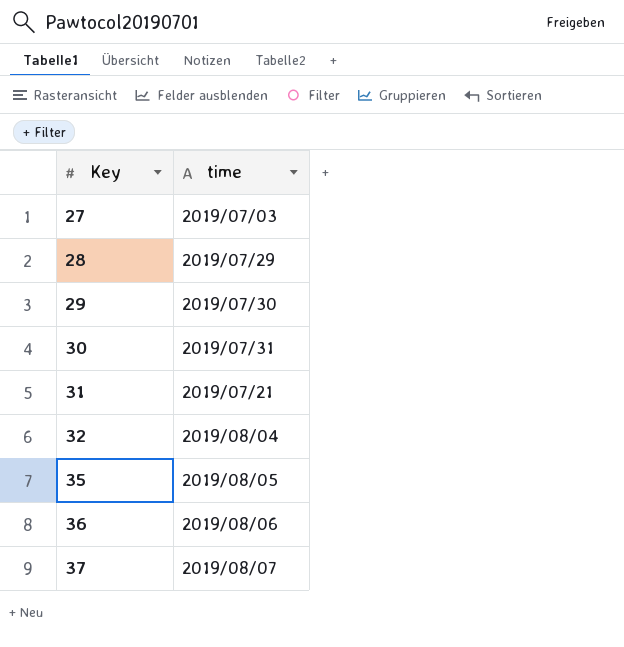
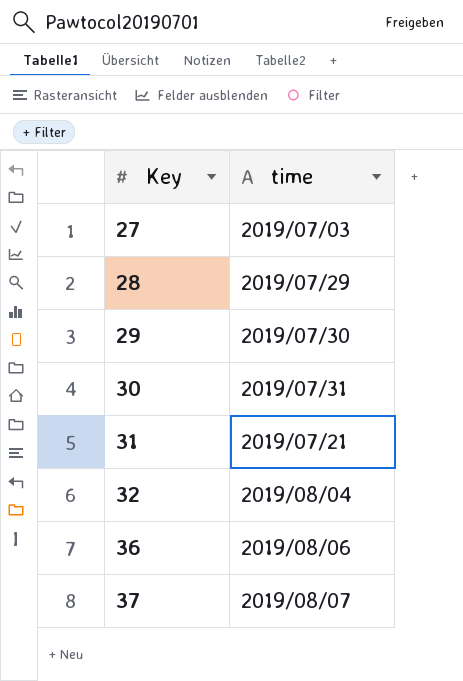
row 35: 2019/08/05 -> none

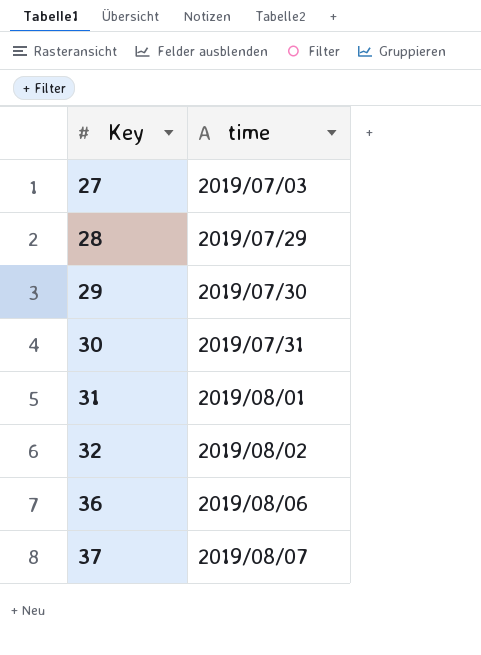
31 | time: 2019/07/21 -> 2019/08/01
32 | time: 2019/08/04 -> 2019/08/02

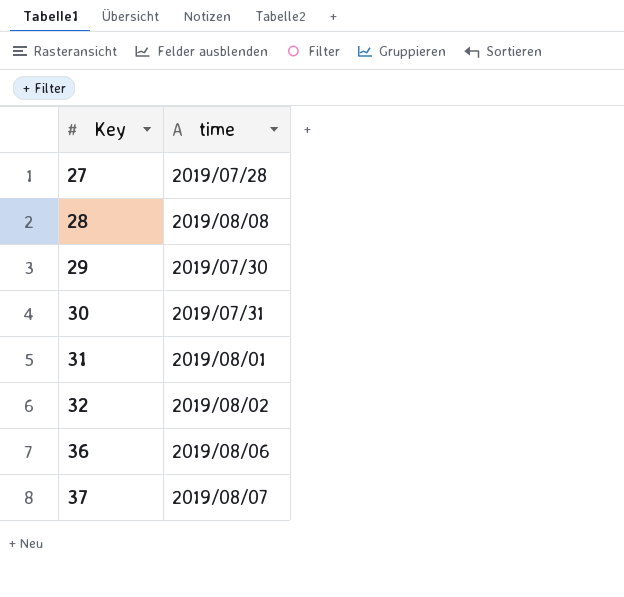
27 | time: 2019/07/03 -> 2019/07/28
28 | time: 2019/07/29 -> 2019/08/08

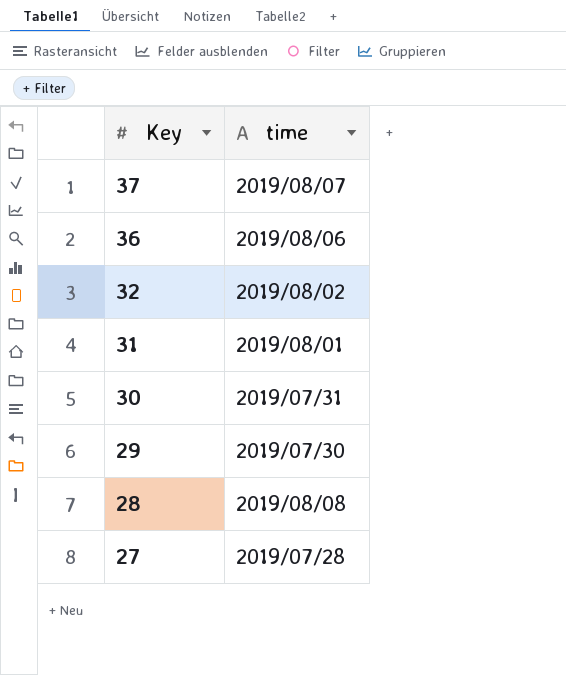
row order: Key ascending -> Key descending

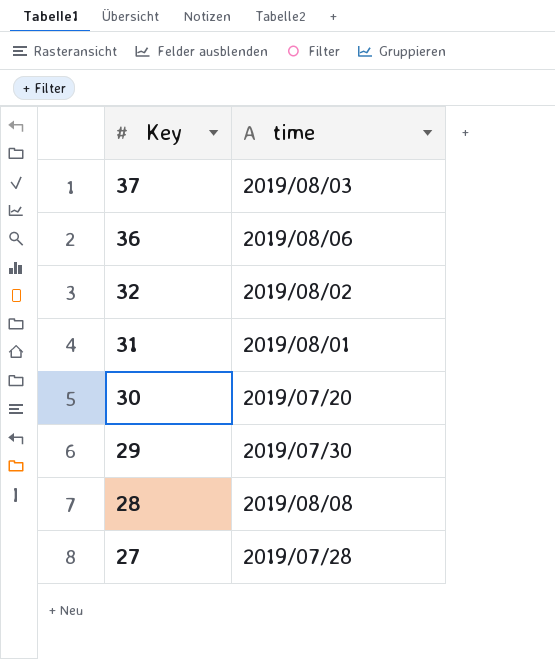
37 | time: 2019/08/07 -> 2019/08/03
30 | time: 2019/07/31 -> 2019/07/20

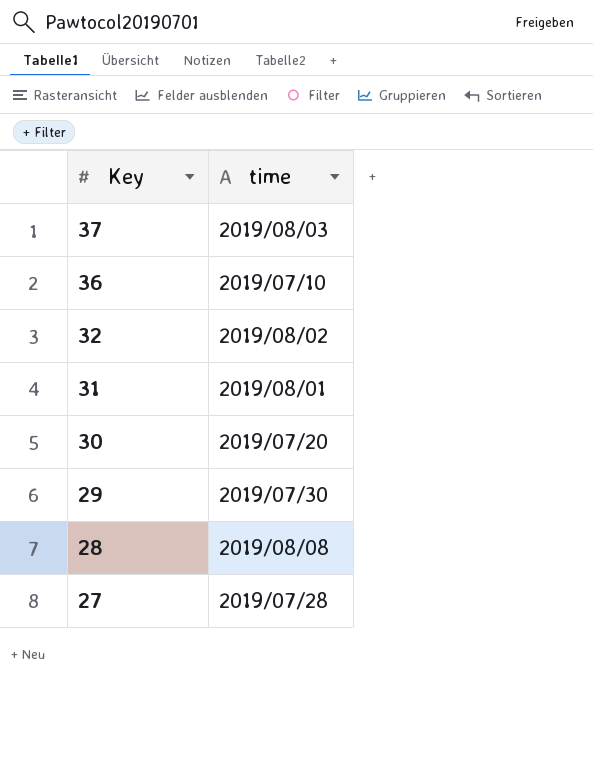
36 | time: 2019/08/06 -> 2019/07/10

